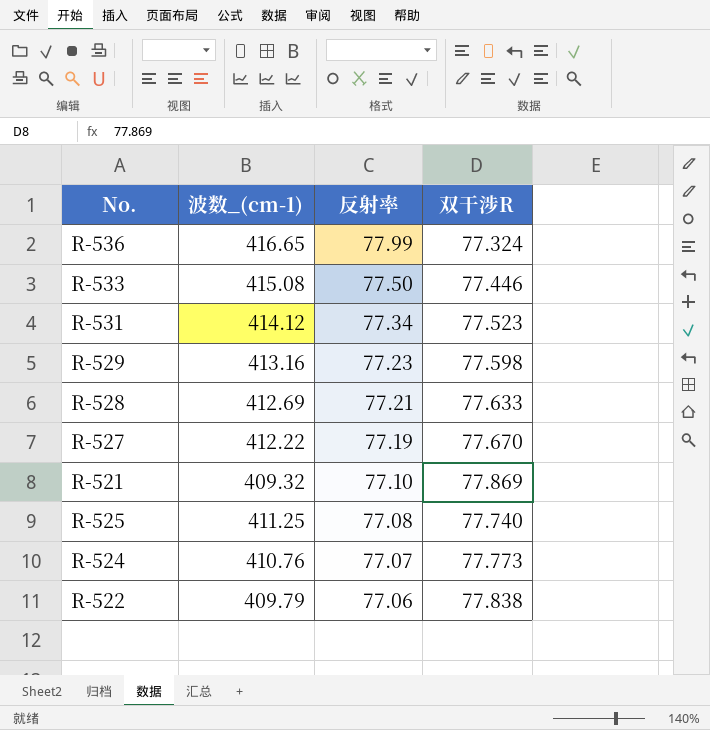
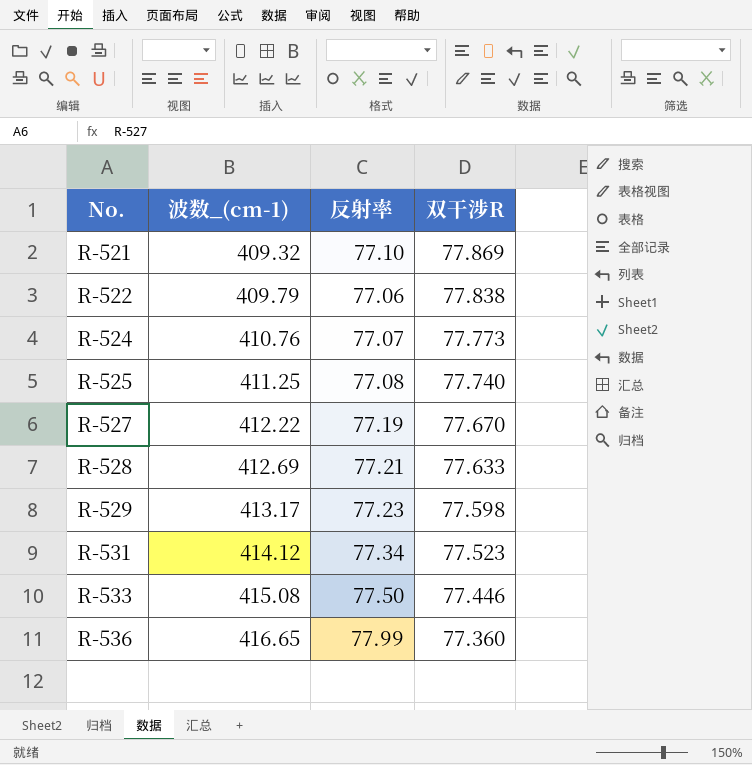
row order: 反射率 descending -> No. ascending
R-529 | 波数_(cm-1): 413.16 -> 413.17
R-536 | 双干涉R: 77.324 -> 77.360

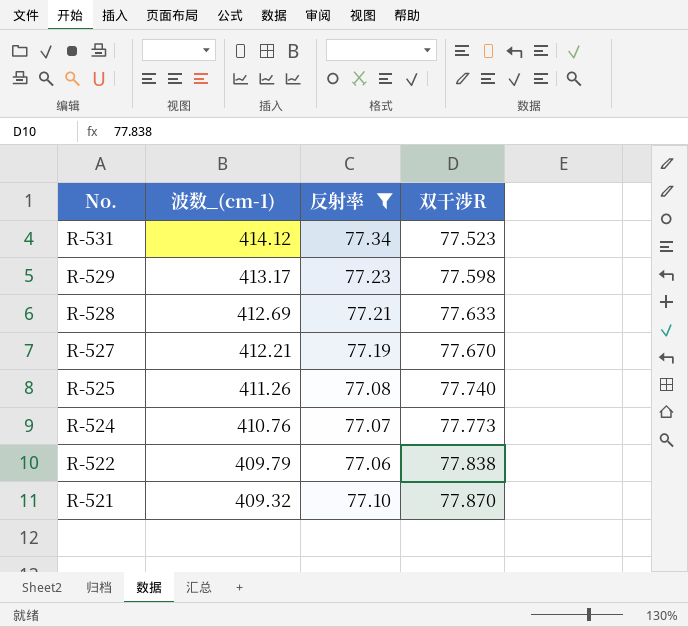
filter: none -> 反射率 <= 77.34
row order: No. ascending -> No. descending
R-527 | 波数_(cm-1): 412.22 -> 412.21
R-525 | 波数_(cm-1): 411.25 -> 411.26
R-521 | 双干涉R: 77.869 -> 77.870

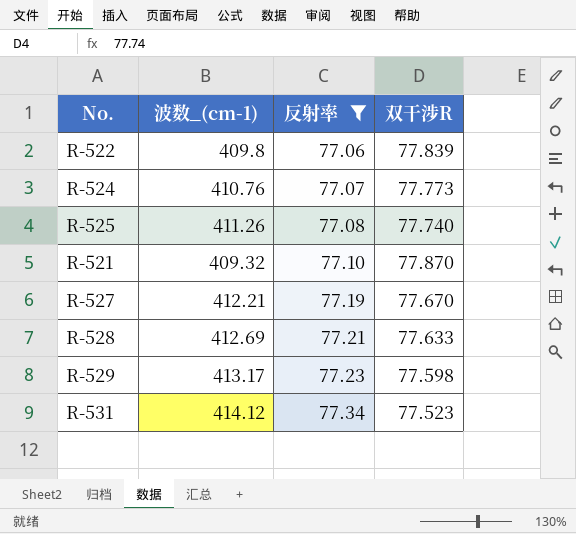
row order: No. descending -> 反射率 ascending
R-522 | 波数_(cm-1): 409.79 -> 409.8
R-522 | 双干涉R: 77.838 -> 77.839

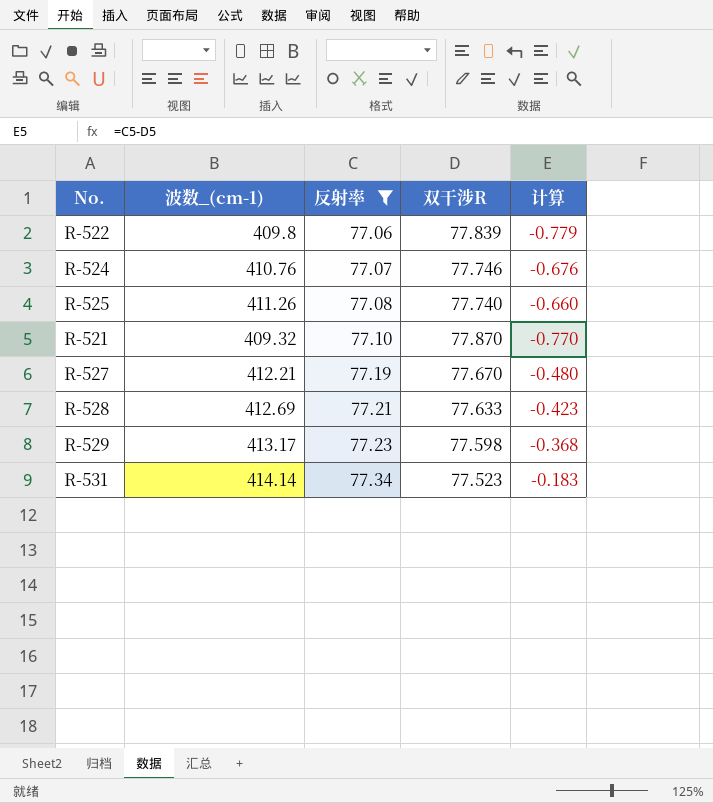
column 计算 | formula: none -> [反射率] - [双干涉R]
R-524 | 双干涉R: 77.773 -> 77.746
R-531 | 波数_(cm-1): 414.12 -> 414.14

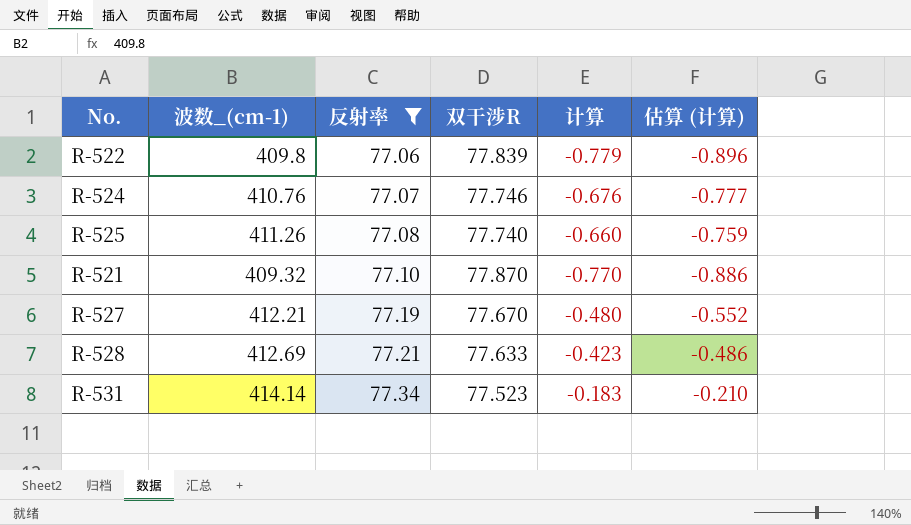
column 估算 (计算) | formula: none -> [计算] * 1.15
row R-529: 413.17 | 77.23 | 77.598 | -0.368 -> none

